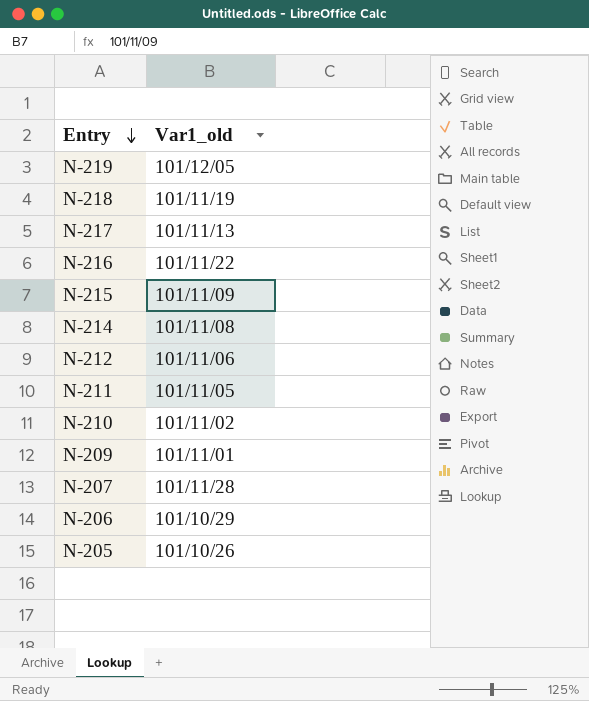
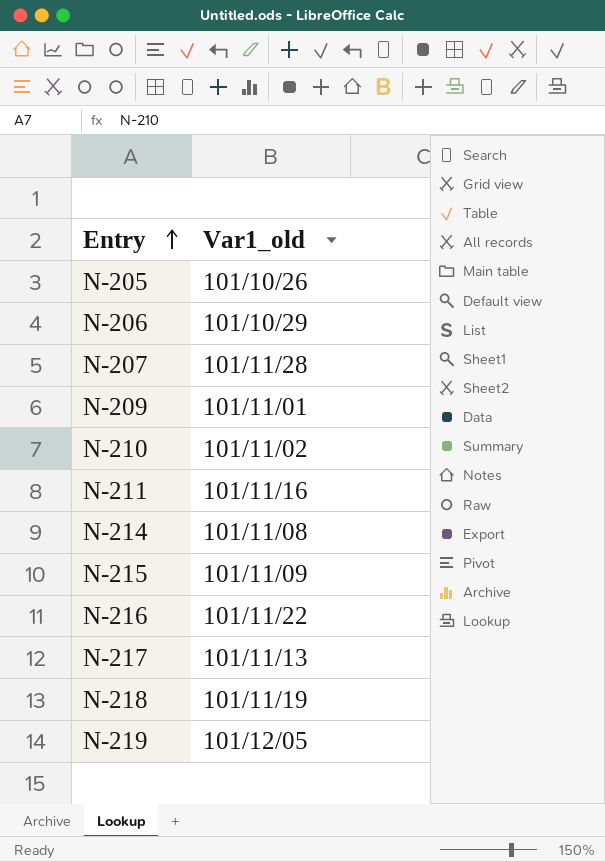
row order: Entry descending -> Entry ascending
row N-212: 101/11/06 -> none
N-211 | Var1_old: 101/11/05 -> 101/11/16

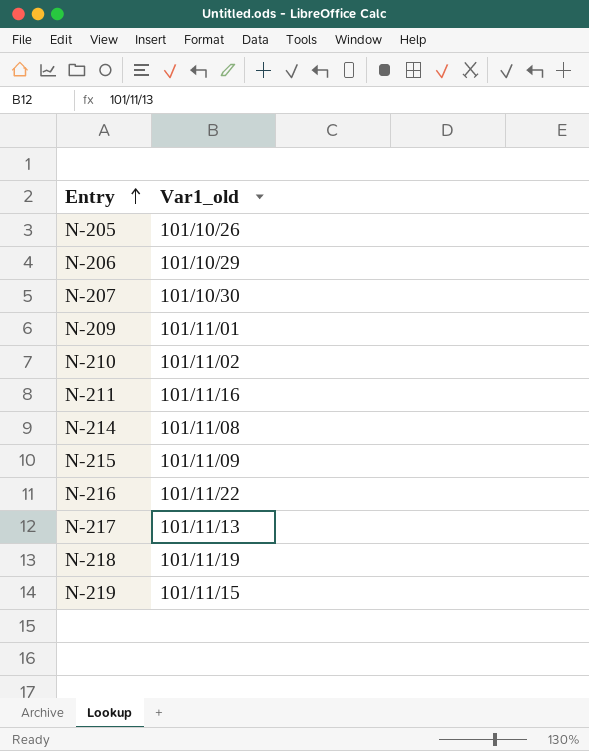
N-207 | Var1_old: 101/11/28 -> 101/10/30
N-219 | Var1_old: 101/12/05 -> 101/11/15

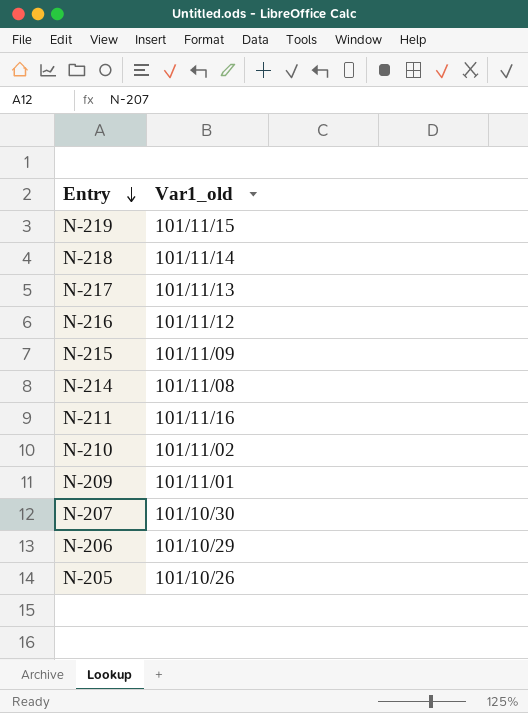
row order: Entry ascending -> Entry descending
N-218 | Var1_old: 101/11/19 -> 101/11/14
N-216 | Var1_old: 101/11/22 -> 101/11/12

